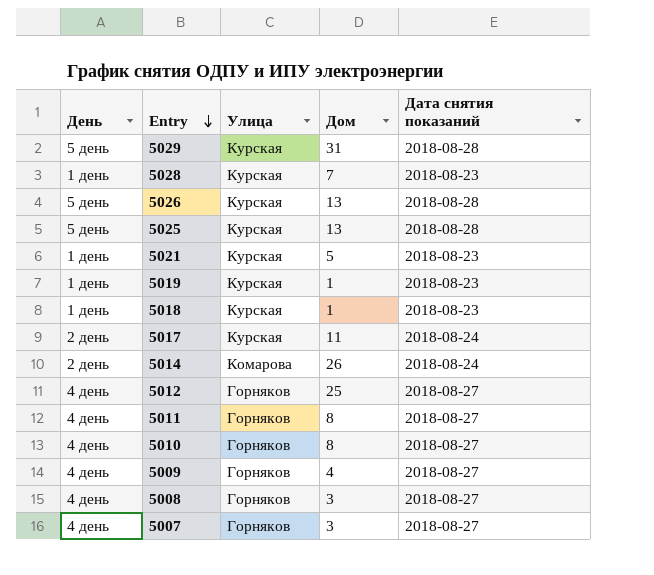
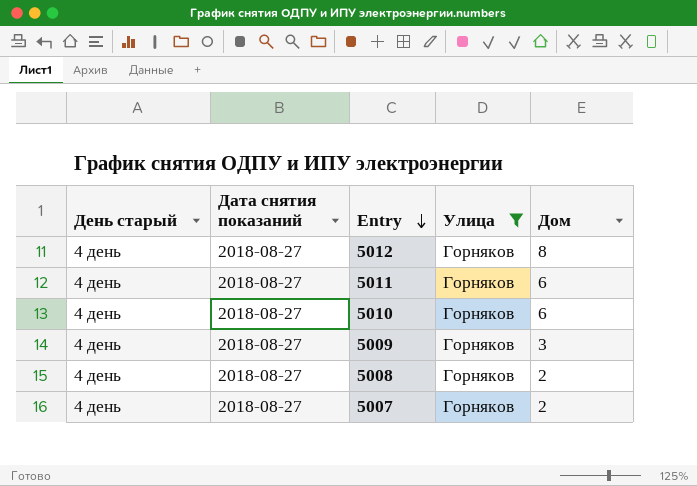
filter: none -> Улица = Горняков
column name: День -> День старый
column Дата снятия показаний | position: 5 -> 2
5012 | Дом: 25 -> 8
5011 | Дом: 8 -> 6
5010 | Дом: 8 -> 6
5009 | Дом: 4 -> 3
5008 | Дом: 3 -> 2
5007 | Дом: 3 -> 2

